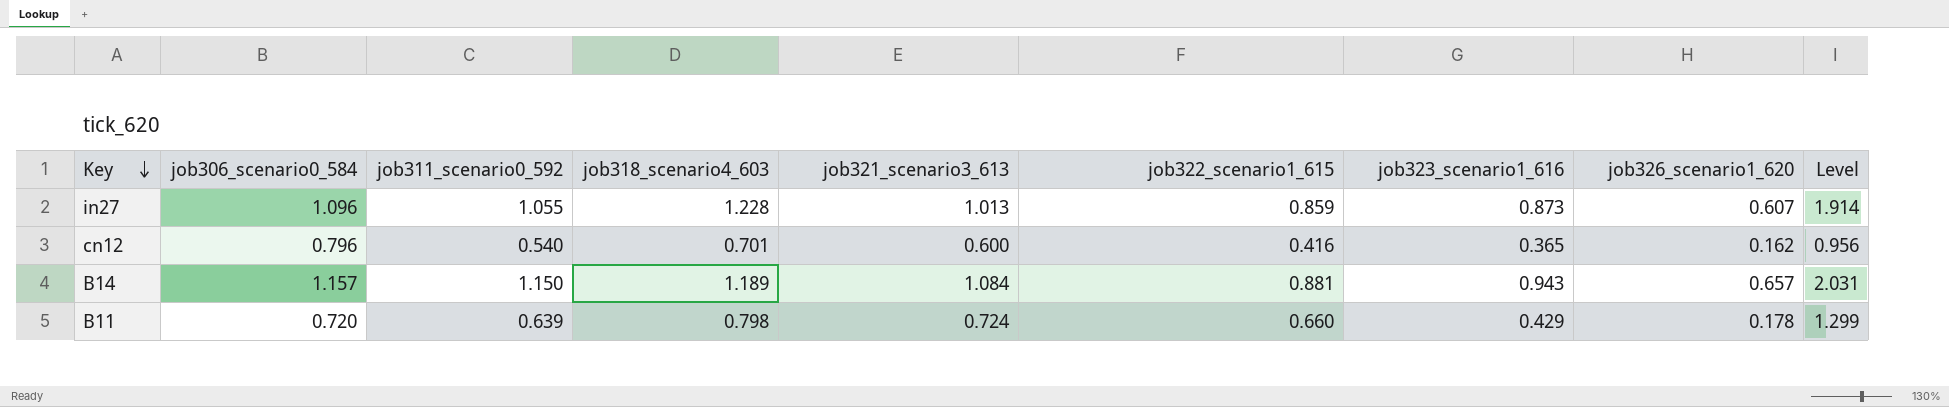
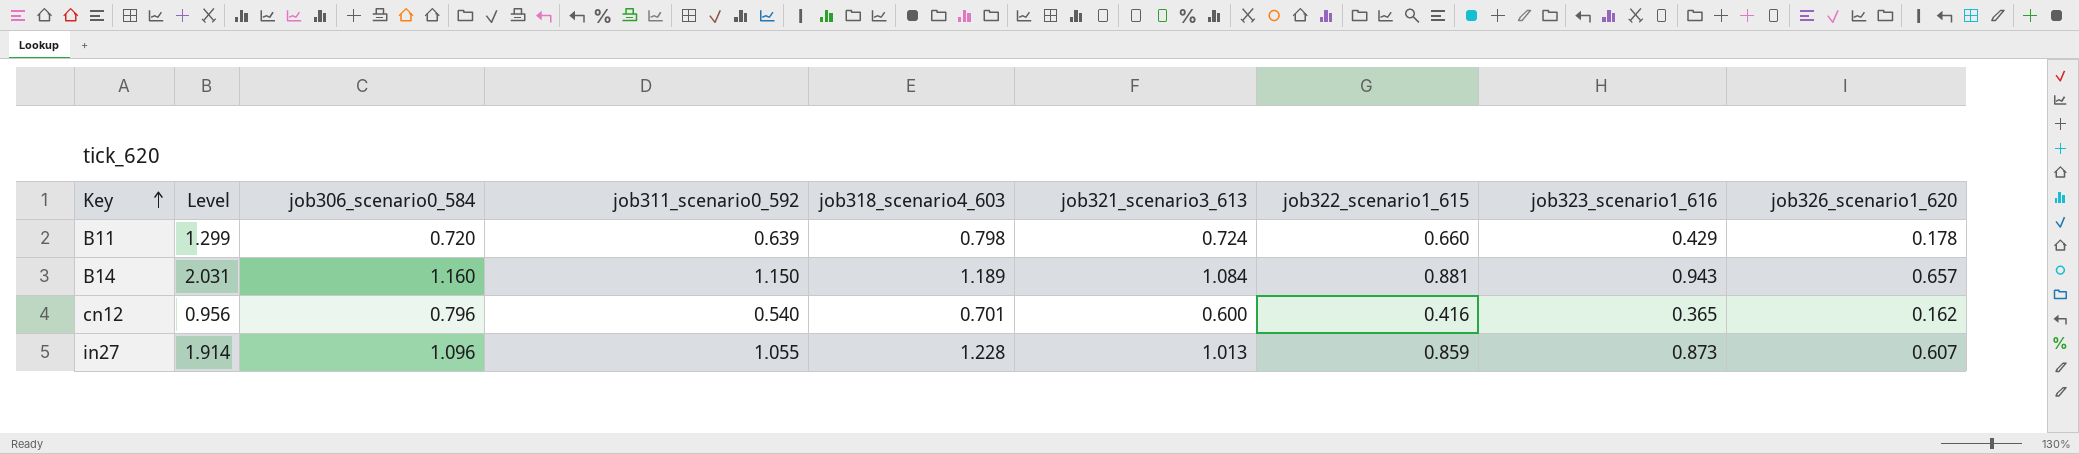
row order: Key descending -> Key ascending
column Level | position: 9 -> 2
B14 | job306_scenario0_584: 1.157 -> 1.160

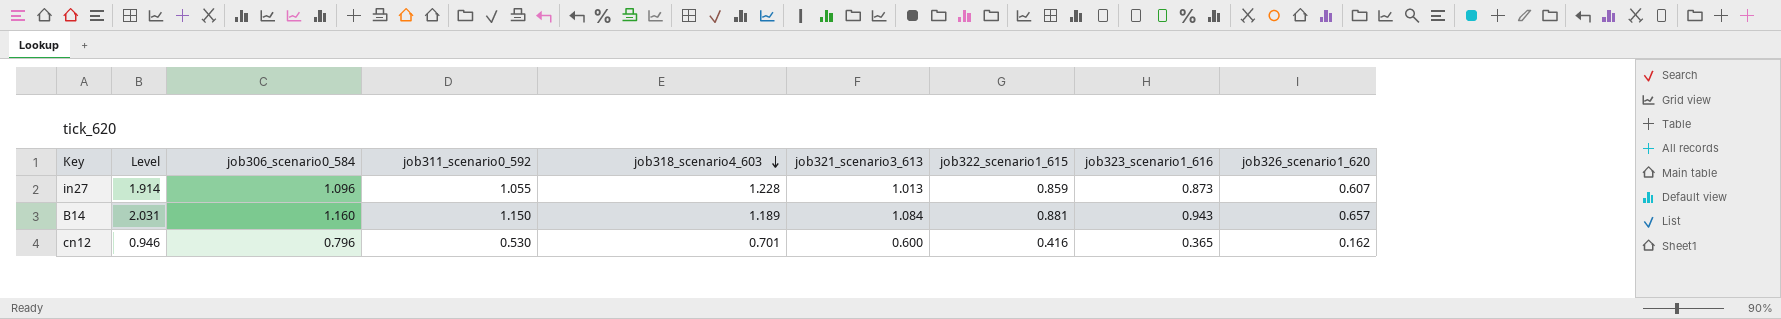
row order: Key ascending -> job318_scenario4_603 descending
row B11: 1.299 | 0.720 | 0.639 | 0.798 | 0.724 | 0.660 | 0.429 | 0.178 -> none
cn12 | Level: 0.956 -> 0.946
cn12 | job311_scenario0_592: 0.540 -> 0.530

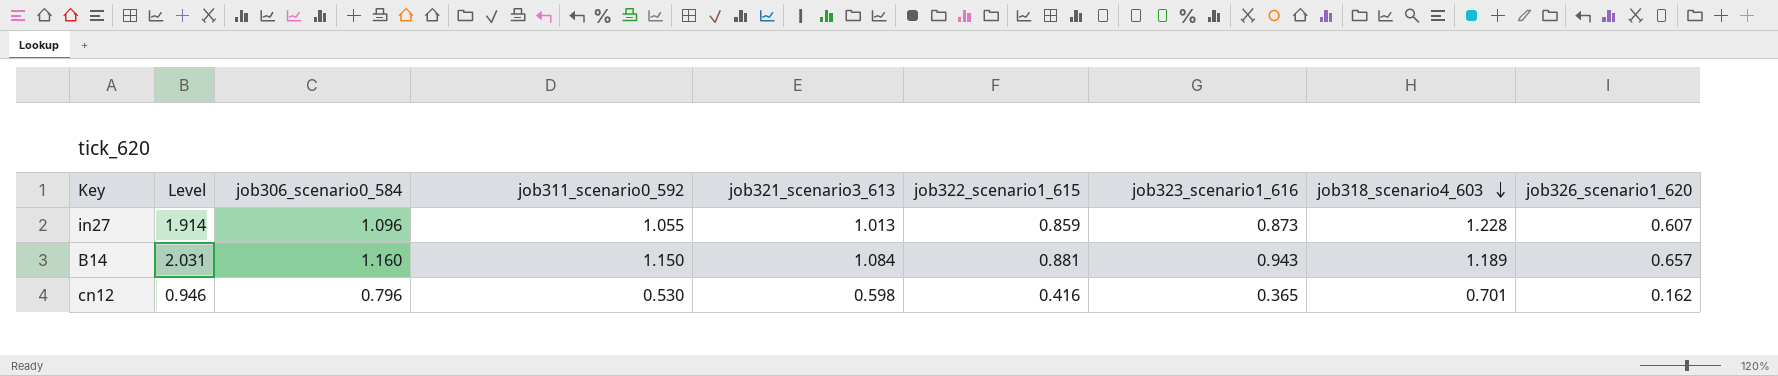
column job318_scenario4_603 | position: 5 -> 8
cn12 | job321_scenario3_613: 0.600 -> 0.598

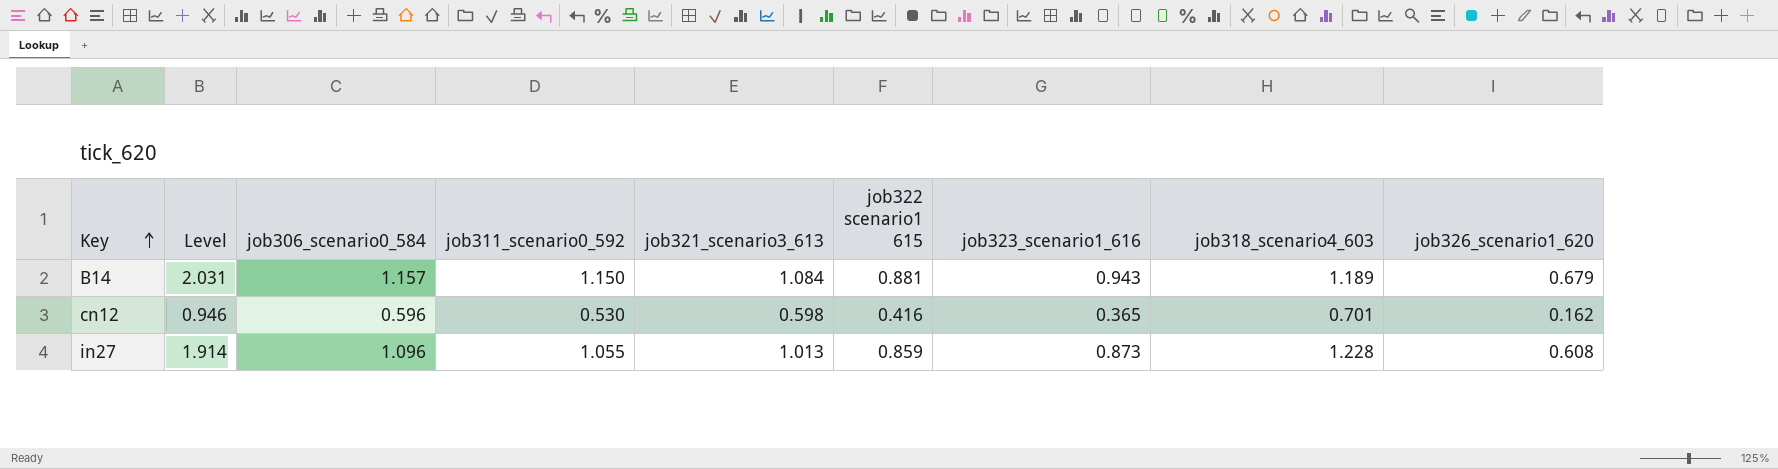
row order: job318_scenario4_603 descending -> Key ascending
column name: job322_scenario1_615 -> job322 scenario1 615
B14 | job306_scenario0_584: 1.160 -> 1.157
B14 | job326_scenario1_620: 0.657 -> 0.679
cn12 | job306_scenario0_584: 0.796 -> 0.596
in27 | job326_scenario1_620: 0.607 -> 0.608

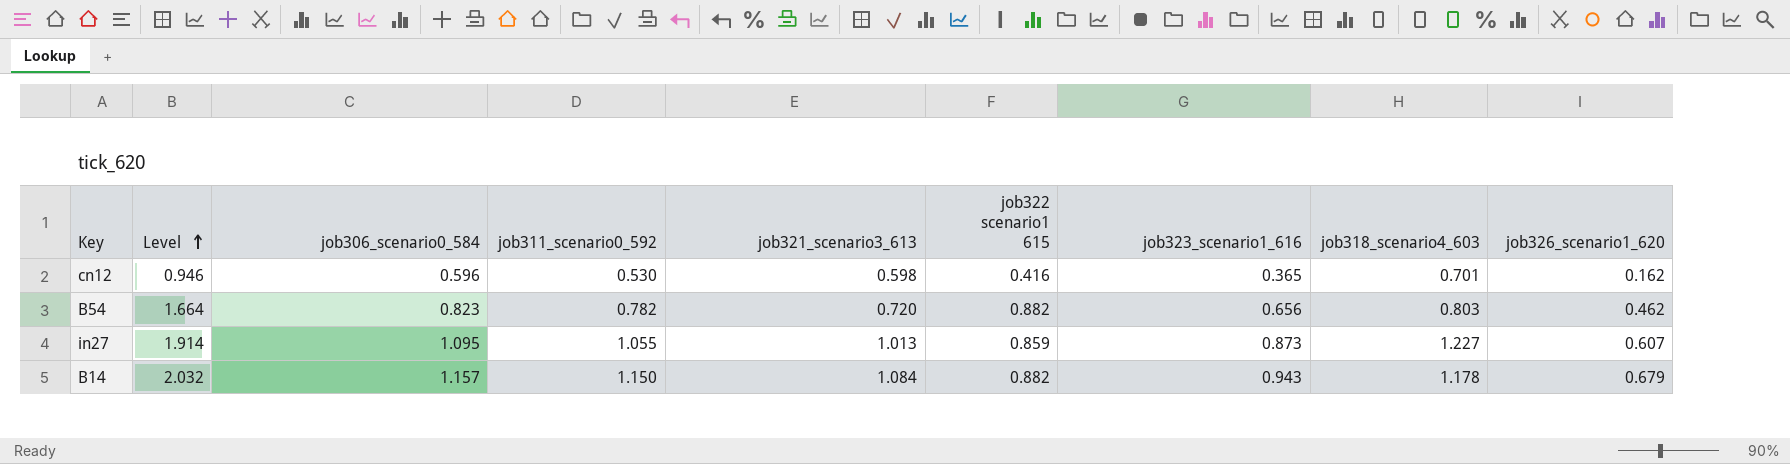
row order: Key ascending -> Level ascending
row B54: none -> 1.664 | 0.823 | 0.782 | 0.720 | 0.882 | 0.656 | 0.803 | 0.462
in27 | job306_scenario0_584: 1.096 -> 1.095
in27 | job318_scenario4_603: 1.228 -> 1.227
in27 | job326_scenario1_620: 0.608 -> 0.607
B14 | Level: 2.031 -> 2.032
B14 | job322 scenario1 615: 0.881 -> 0.882
B14 | job318_scenario4_603: 1.189 -> 1.178

